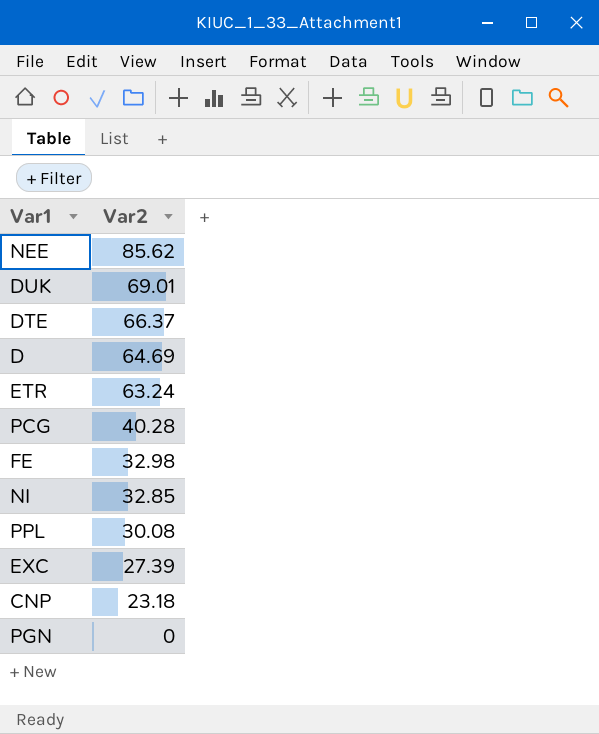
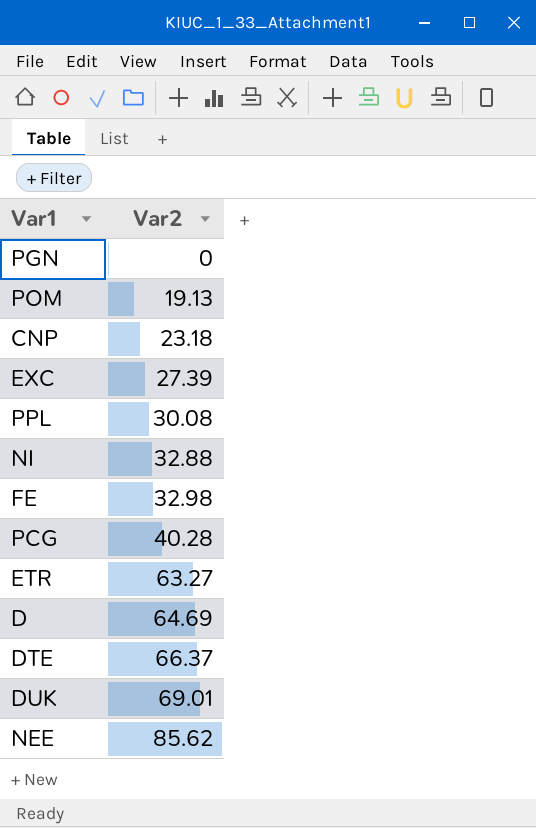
row order: Var2 descending -> Var2 ascending
row POM: none -> 19.13
NI | Var2: 32.85 -> 32.88
ETR | Var2: 63.24 -> 63.27

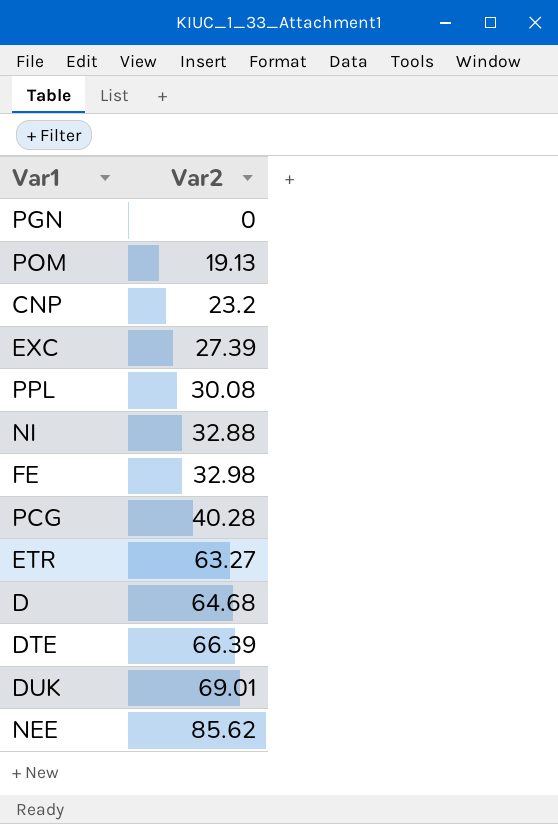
CNP | Var2: 23.18 -> 23.2
D | Var2: 64.69 -> 64.68
DTE | Var2: 66.37 -> 66.39

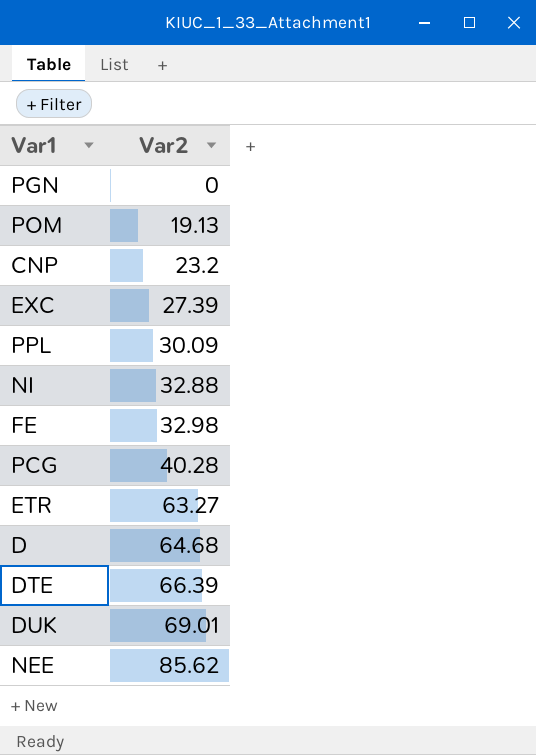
PPL | Var2: 30.08 -> 30.09

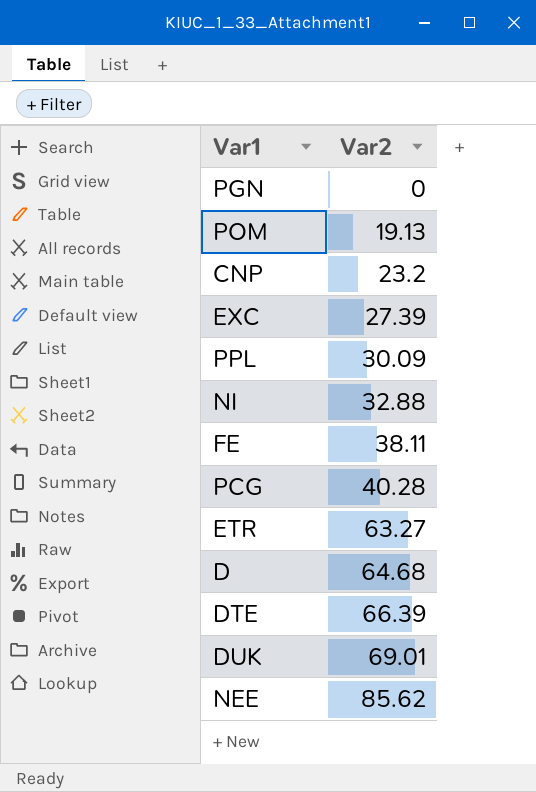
FE | Var2: 32.98 -> 38.11

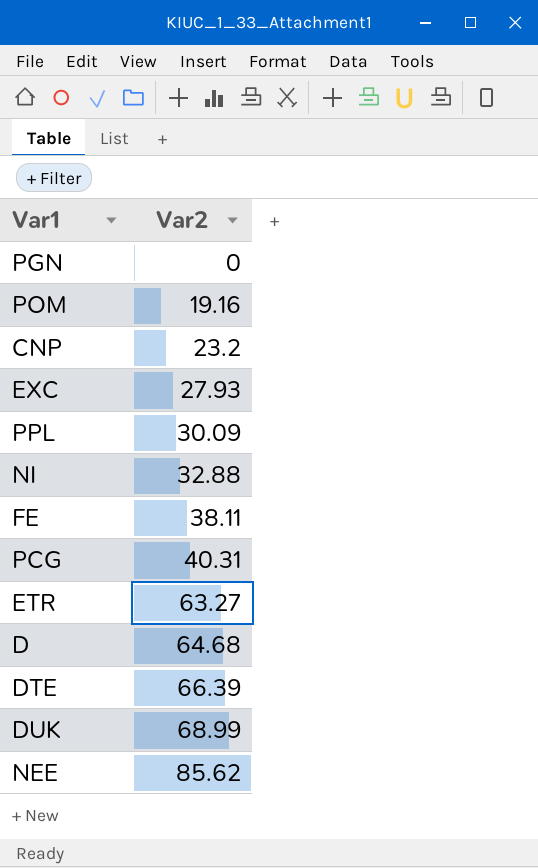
POM | Var2: 19.13 -> 19.16
EXC | Var2: 27.39 -> 27.93
PCG | Var2: 40.28 -> 40.31
DUK | Var2: 69.01 -> 68.99

